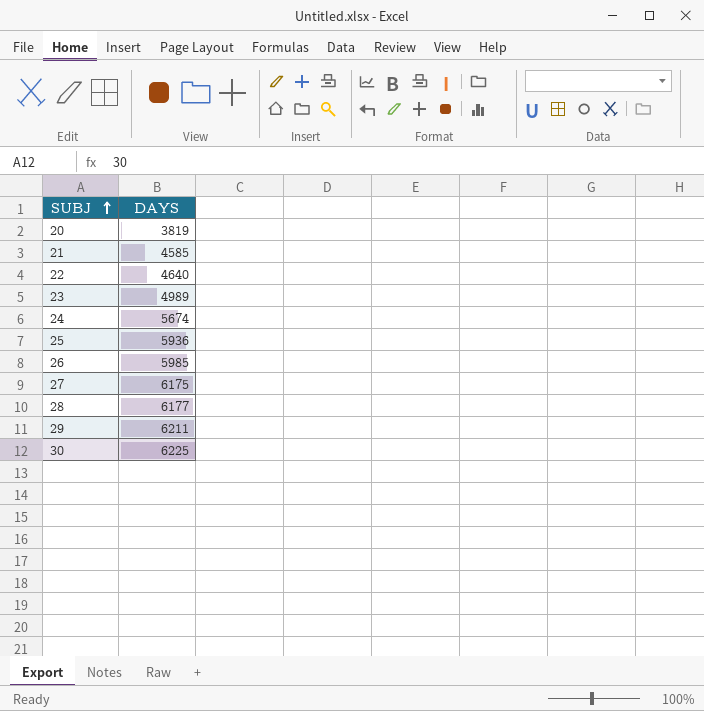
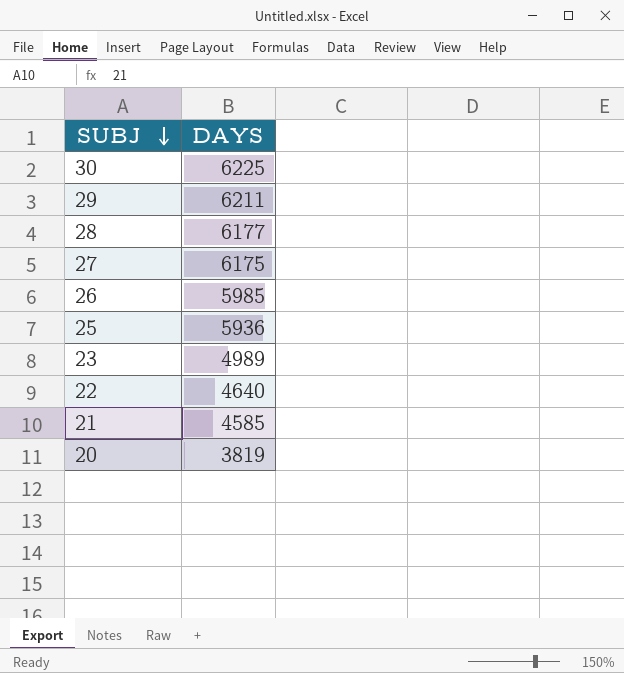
row order: SUBJ ascending -> SUBJ descending
row 24: 5674 -> none

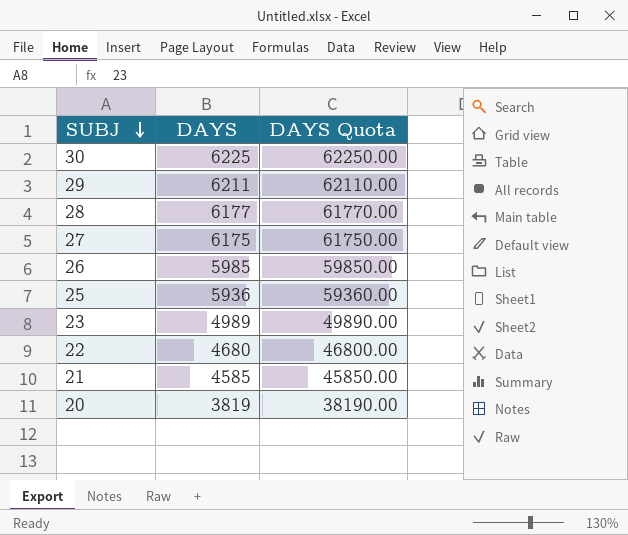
column DAYS Quota | formula: none -> [DAYS] * 10
22 | DAYS: 4640 -> 4680

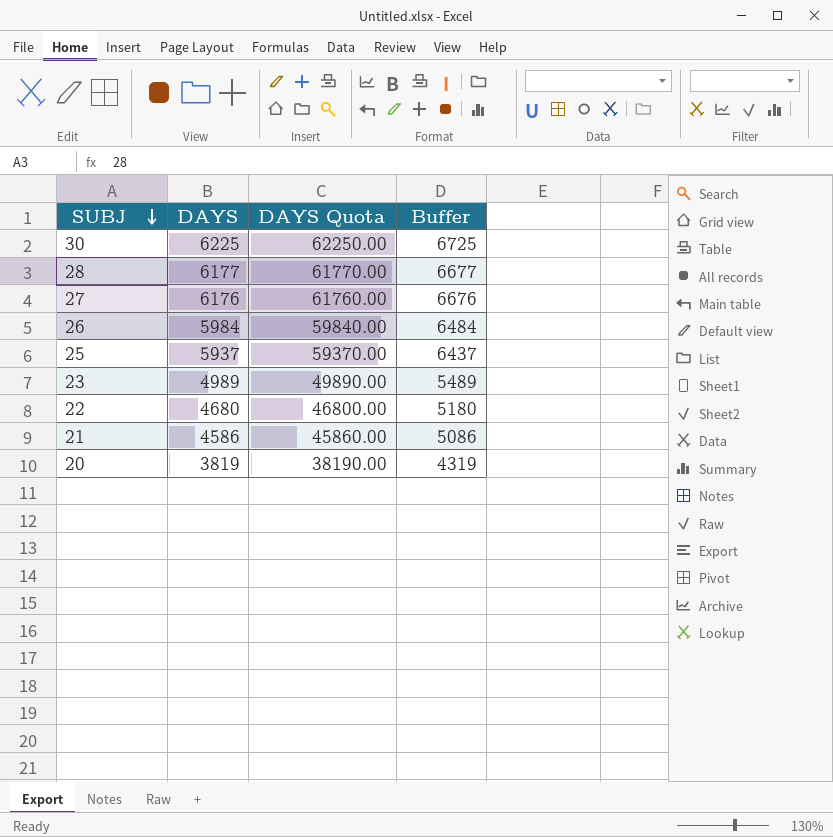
column Buffer | formula: none -> [DAYS] + 500
row 29: 6211 | 62110.00 -> none
27 | DAYS: 6175 -> 6176
27 | DAYS Quota: 61750.00 -> 61760.00
26 | DAYS: 5985 -> 5984
26 | DAYS Quota: 59850.00 -> 59840.00
25 | DAYS: 5936 -> 5937
25 | DAYS Quota: 59360.00 -> 59370.00
21 | DAYS: 4585 -> 4586
21 | DAYS Quota: 45850.00 -> 45860.00

